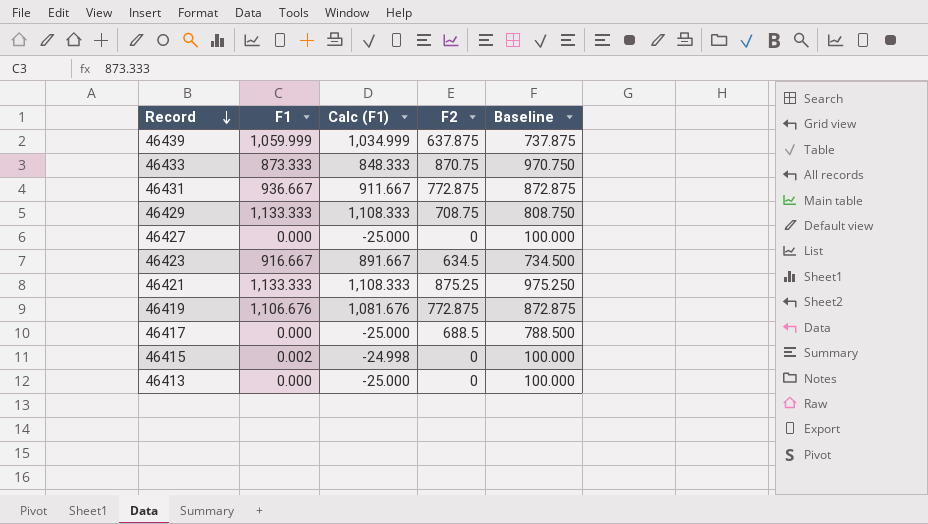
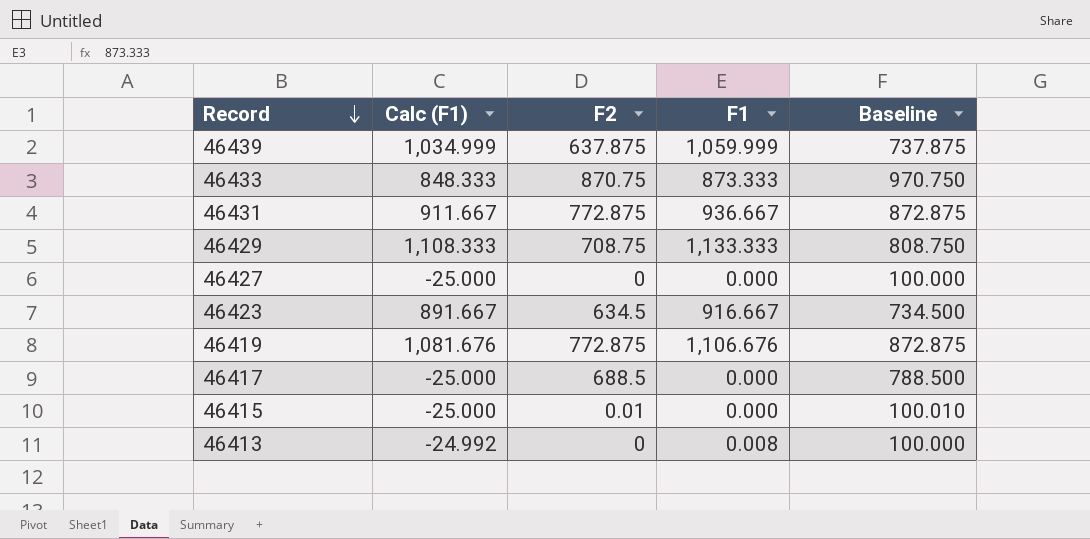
column F1 | position: 2 -> 4
row 46421: 1,133.333 | 1,108.333 | 875.25 | 975.250 -> none
46415 | Calc (F1): -24.998 -> -25.000
46415 | F2: 0 -> 0.01
46415 | F1: 0.002 -> 0.000
46415 | Baseline: 100.000 -> 100.010
46413 | Calc (F1): -25.000 -> -24.992
46413 | F1: 0.000 -> 0.008

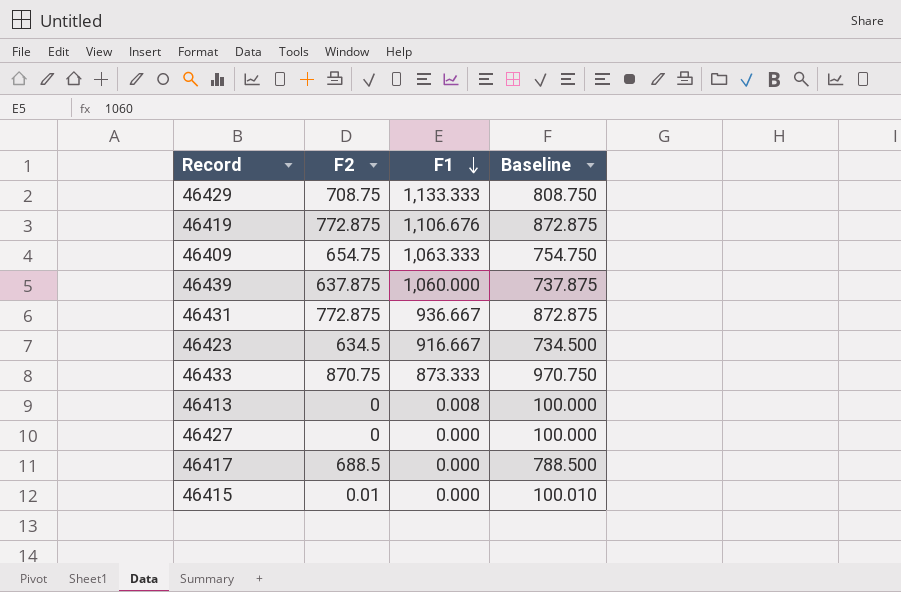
row order: Record descending -> F1 descending
column Calc (F1) | formula: [F1] - 25 -> none
row 46409: none -> 654.75 | 1,063.333 | 754.750
46439 | F1: 1,059.999 -> 1,060.000

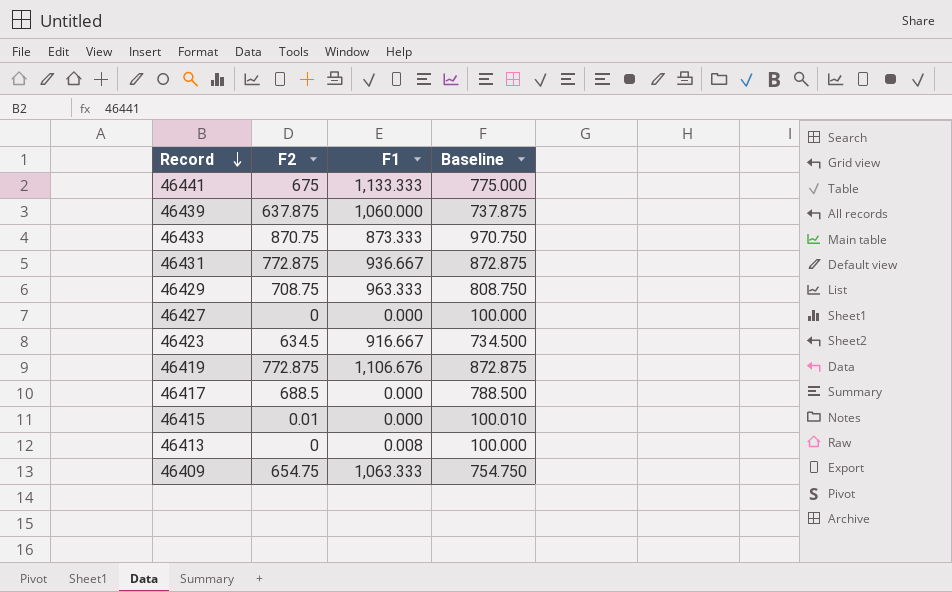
row order: F1 descending -> Record descending
row 46441: none -> 675 | 1,133.333 | 775.000
46429 | F1: 1,133.333 -> 963.333

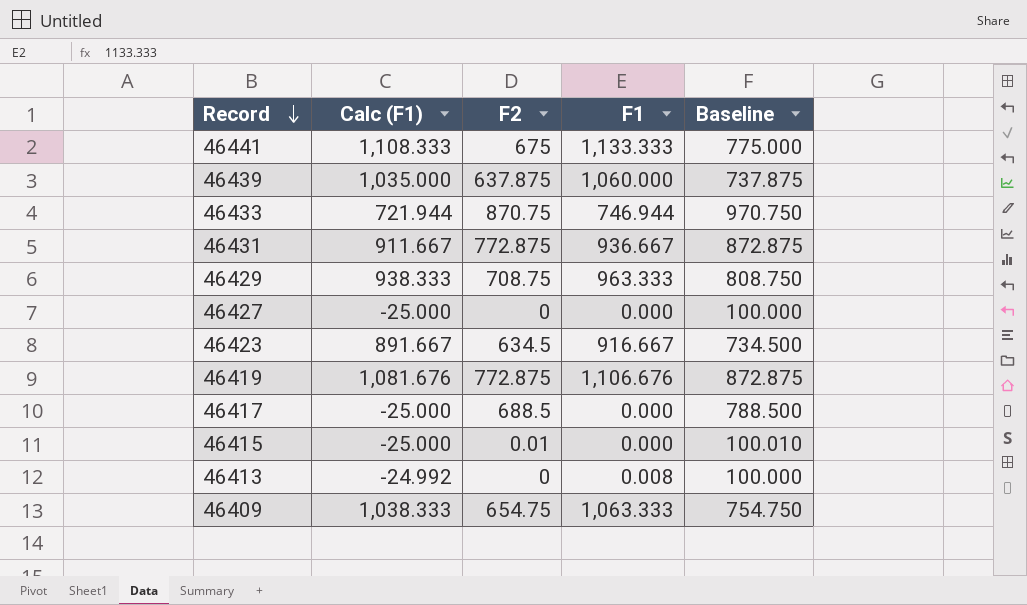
column Calc (F1) | formula: none -> [F1] - 25
46433 | F1: 873.333 -> 746.944

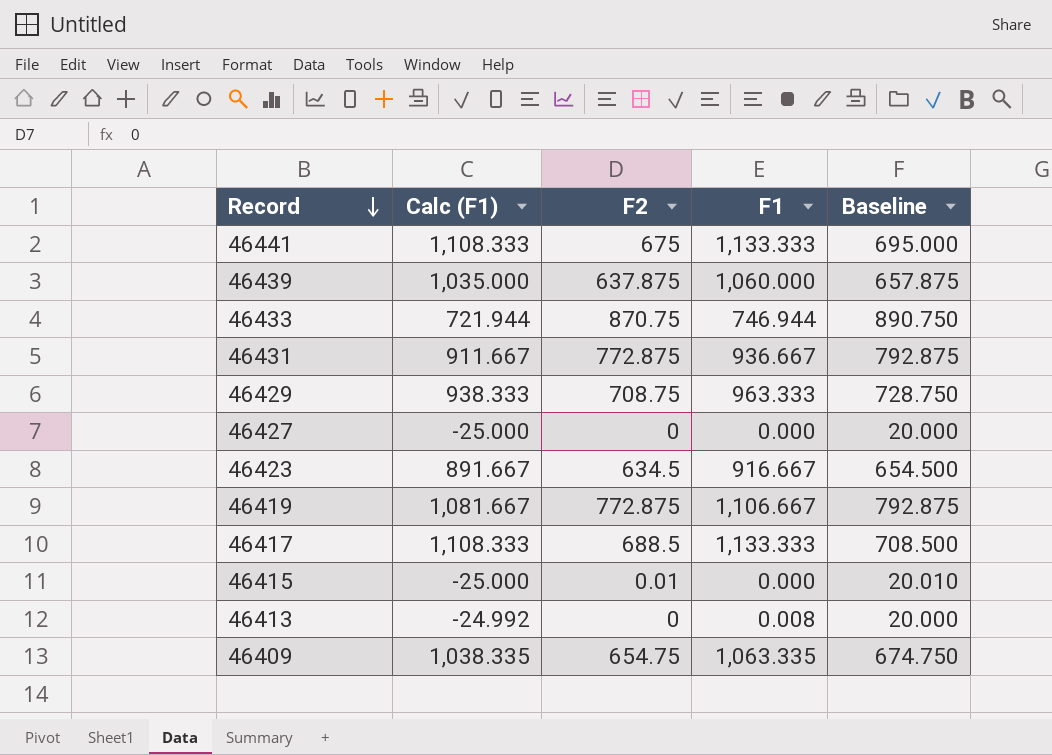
column Baseline | formula: [F2] + 100 -> [F2] + 20
46419 | Calc (F1): 1,081.676 -> 1,081.667
46419 | F1: 1,106.676 -> 1,106.667
46417 | Calc (F1): -25.000 -> 1,108.333
46417 | F1: 0.000 -> 1,133.333
46409 | Calc (F1): 1,038.333 -> 1,038.335
46409 | F1: 1,063.333 -> 1,063.335

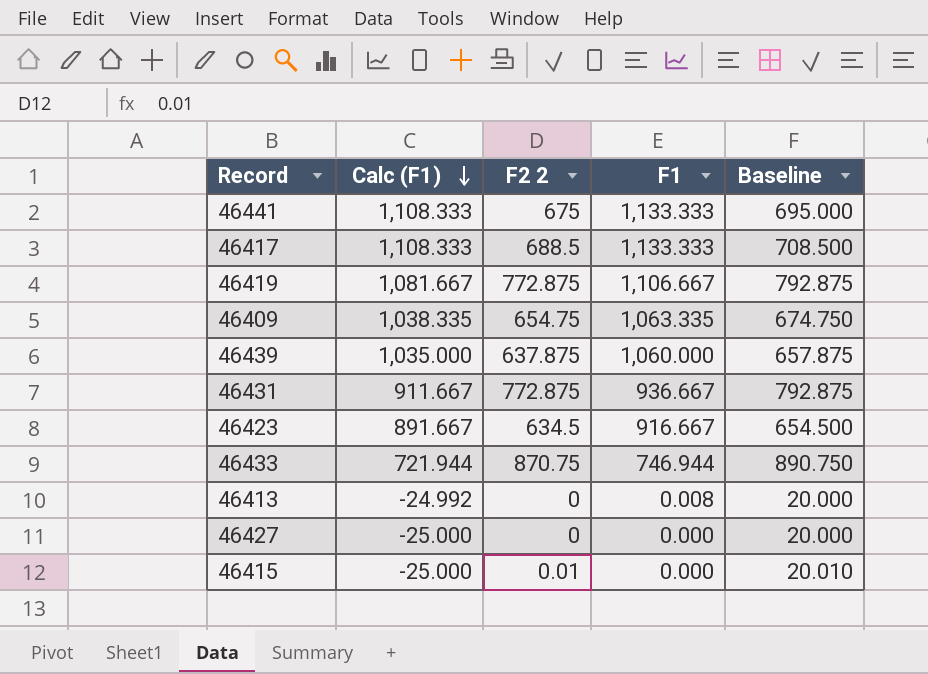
row order: Record descending -> Calc (F1) descending
column name: F2 -> F2 2
row 46429: 938.333 | 708.75 | 963.333 | 728.750 -> none

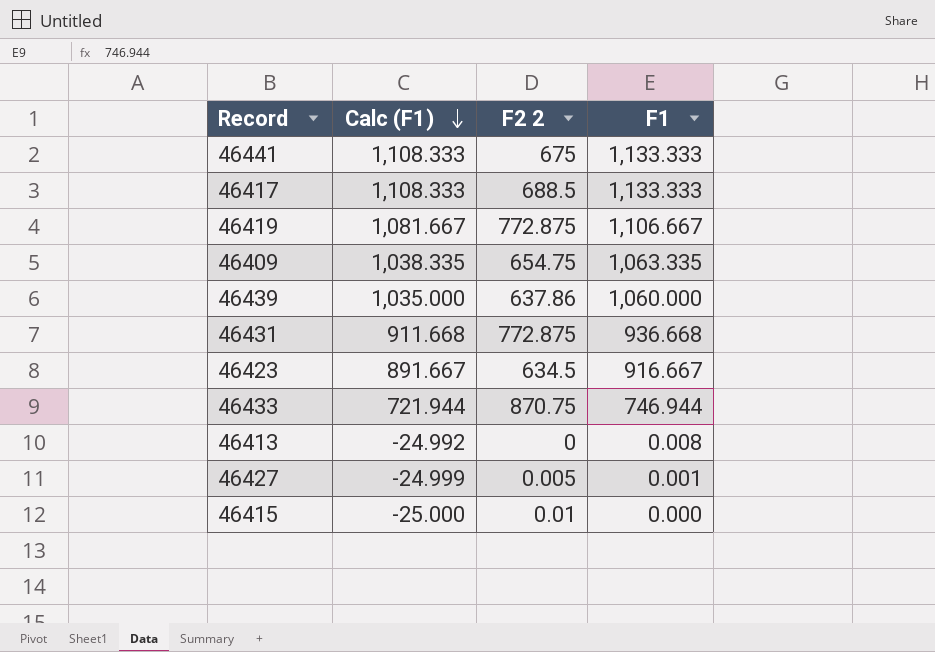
column Baseline | formula: [F2 2] + 20 -> none
46439 | F2 2: 637.875 -> 637.86
46431 | Calc (F1): 911.667 -> 911.668
46431 | F1: 936.667 -> 936.668
46427 | Calc (F1): -25.000 -> -24.999
46427 | F2 2: 0 -> 0.005
46427 | F1: 0.000 -> 0.001

